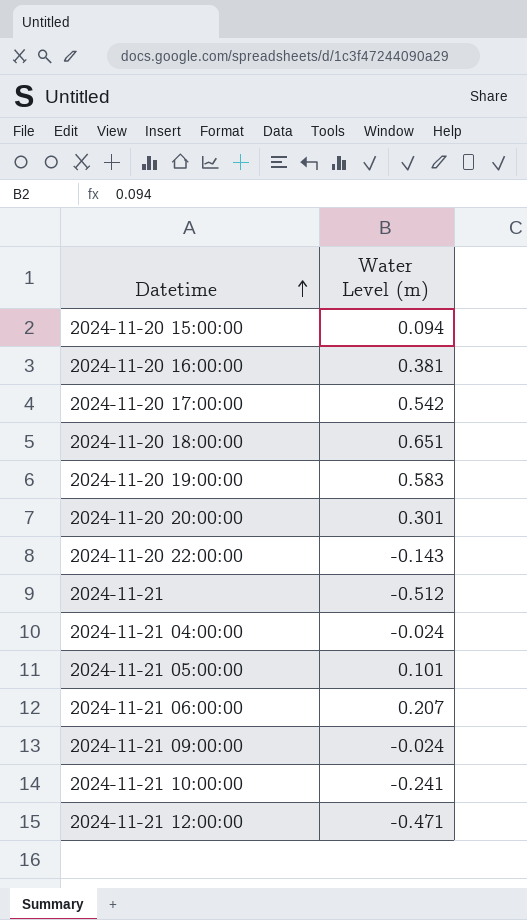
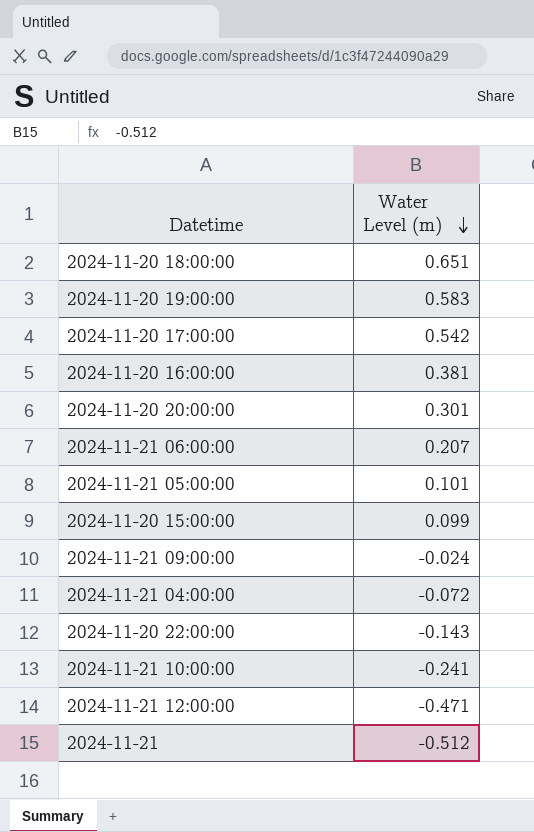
row order: Datetime ascending -> Water Level (m) descending
2024-11-20 15:00:00 | Water Level (m): 0.094 -> 0.099
2024-11-21 04:00:00 | Water Level (m): -0.024 -> -0.072

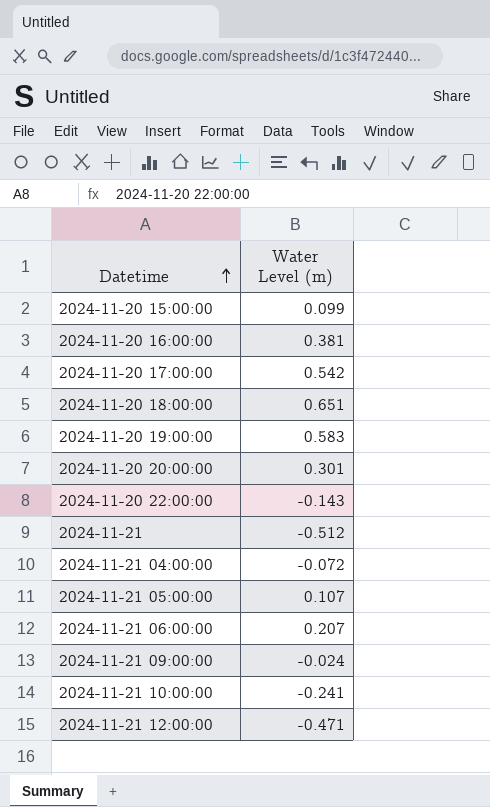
row order: Water Level (m) descending -> Datetime ascending
2024-11-21 05:00:00 | Water Level (m): 0.101 -> 0.107

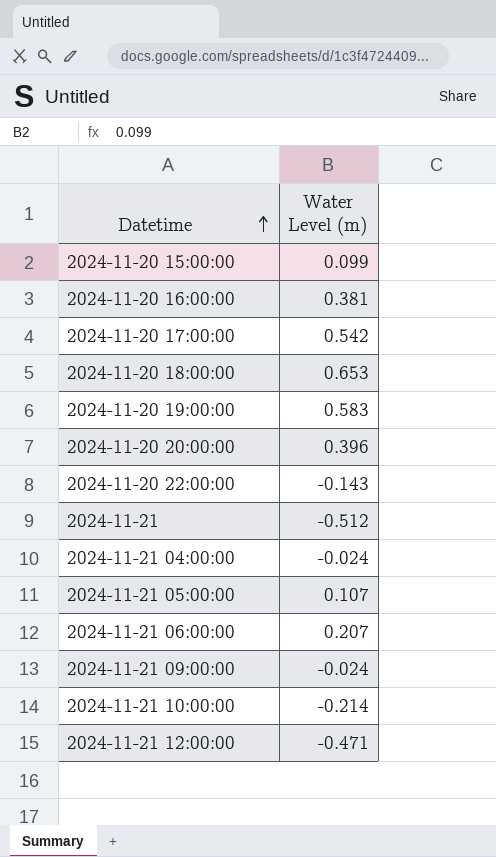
2024-11-20 18:00:00 | Water Level (m): 0.651 -> 0.653
2024-11-20 20:00:00 | Water Level (m): 0.301 -> 0.396
2024-11-21 04:00:00 | Water Level (m): -0.072 -> -0.024
2024-11-21 10:00:00 | Water Level (m): -0.241 -> -0.214

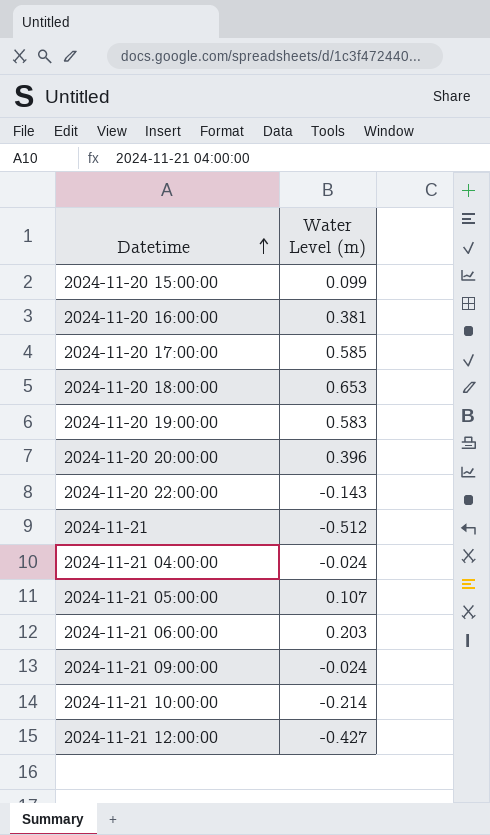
2024-11-20 17:00:00 | Water Level (m): 0.542 -> 0.585
2024-11-21 06:00:00 | Water Level (m): 0.207 -> 0.203
2024-11-21 12:00:00 | Water Level (m): -0.471 -> -0.427

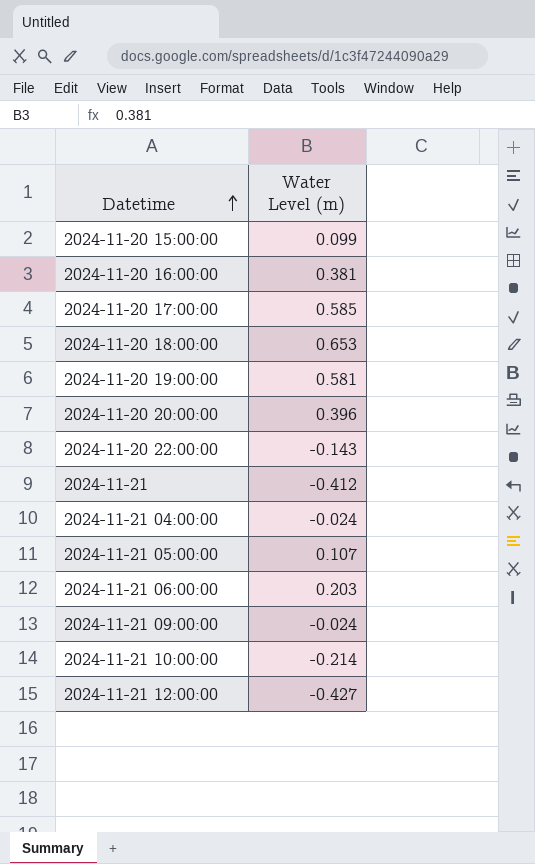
2024-11-20 19:00:00 | Water Level (m): 0.583 -> 0.581
2024-11-21 | Water Level (m): -0.512 -> -0.412

